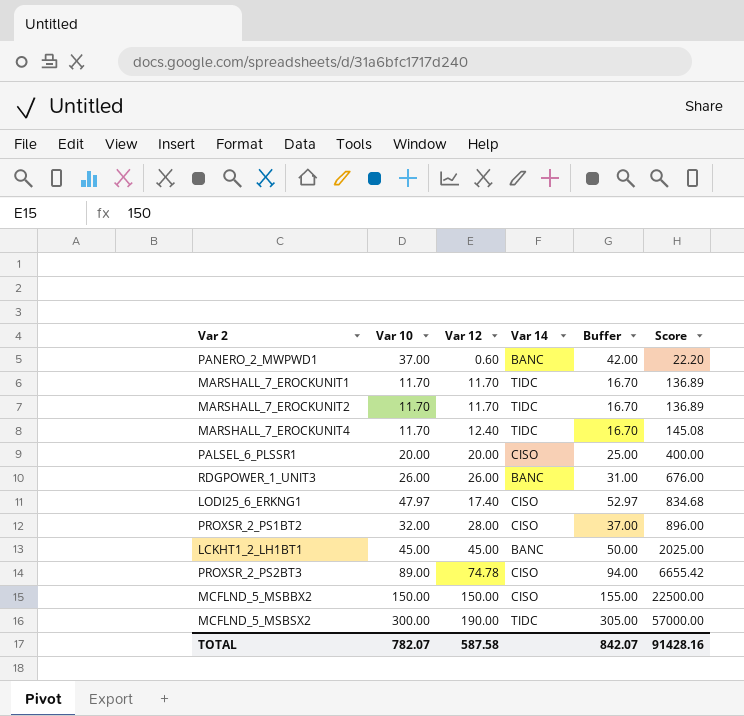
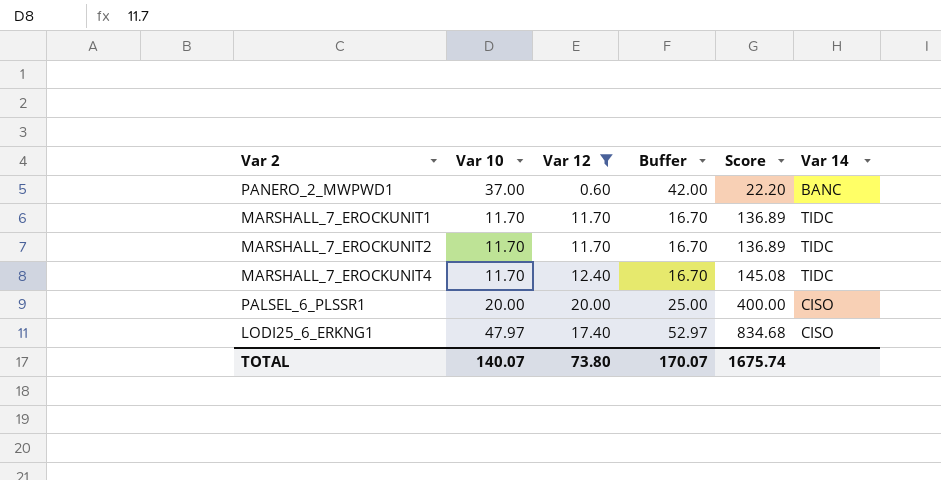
filter: none -> Var 12 <= 20.00
column Var 14 | position: 4 -> 6
TOTAL | Var 10: 782.07 -> 140.07
TOTAL | Var 12: 587.58 -> 73.80
TOTAL | Buffer: 842.07 -> 170.07
TOTAL | Score: 91428.16 -> 1675.74

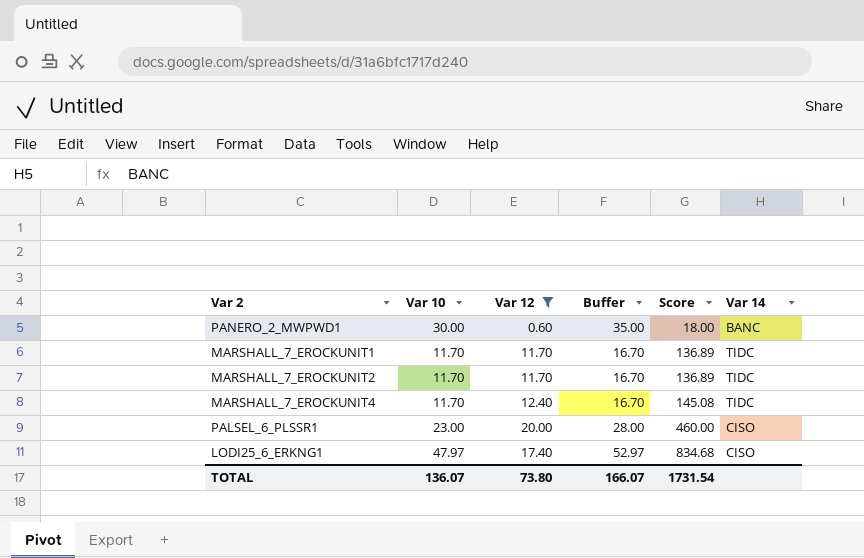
PANERO_2_MWPWD1 | Var 10: 37.00 -> 30.00
PANERO_2_MWPWD1 | Buffer: 42.00 -> 35.00
PANERO_2_MWPWD1 | Score: 22.20 -> 18.00
PALSEL_6_PLSSR1 | Var 10: 20.00 -> 23.00
PALSEL_6_PLSSR1 | Buffer: 25.00 -> 28.00
PALSEL_6_PLSSR1 | Score: 400.00 -> 460.00
TOTAL | Var 10: 140.07 -> 136.07
TOTAL | Buffer: 170.07 -> 166.07
TOTAL | Score: 1675.74 -> 1731.54

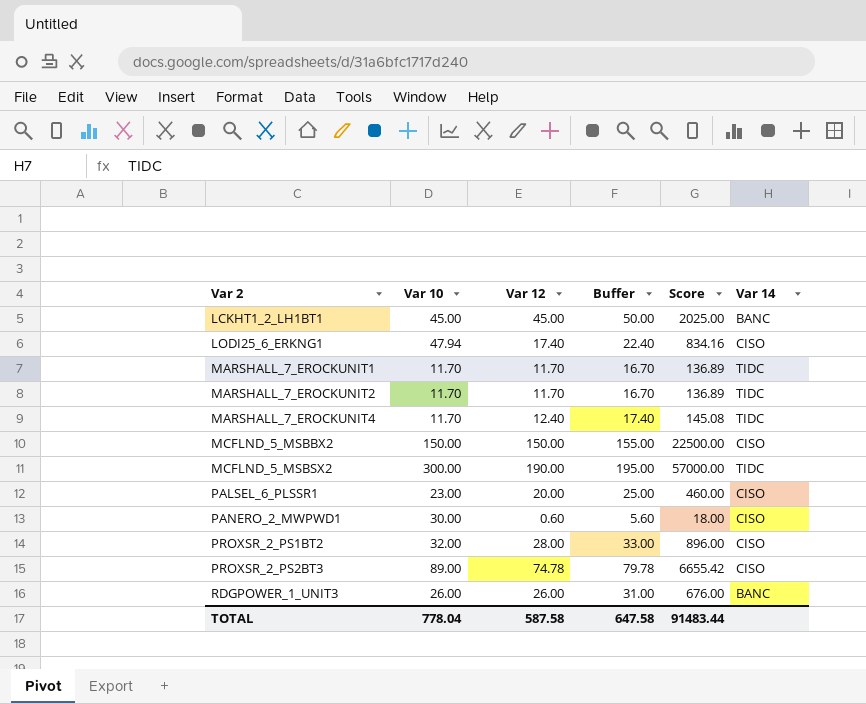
filter: Var 12 <= 20.00 -> none
row order: Score ascending -> Var 2 ascending
column Buffer | formula: [Var 10] + 5 -> [Var 12] + 5
LODI25_6_ERKNG1 | Var 10: 47.97 -> 47.94
LODI25_6_ERKNG1 | Score: 834.68 -> 834.16
PANERO_2_MWPWD1 | Var 14: BANC -> CISO
TOTAL | Var 10: 136.07 -> 778.04
TOTAL | Var 12: 73.80 -> 587.58
TOTAL | Buffer: 166.07 -> 647.58
TOTAL | Score: 1731.54 -> 91483.44

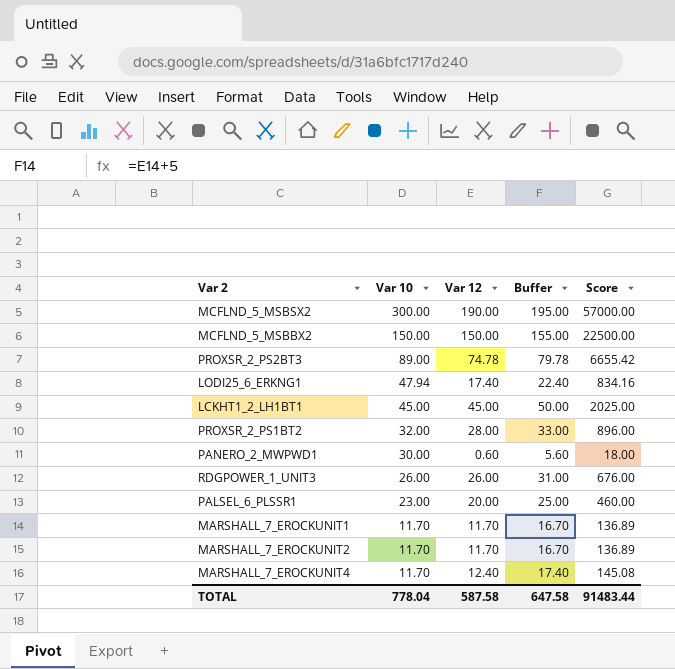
row order: Var 2 ascending -> Var 10 descending
column Var 14 | position: 6 -> none

